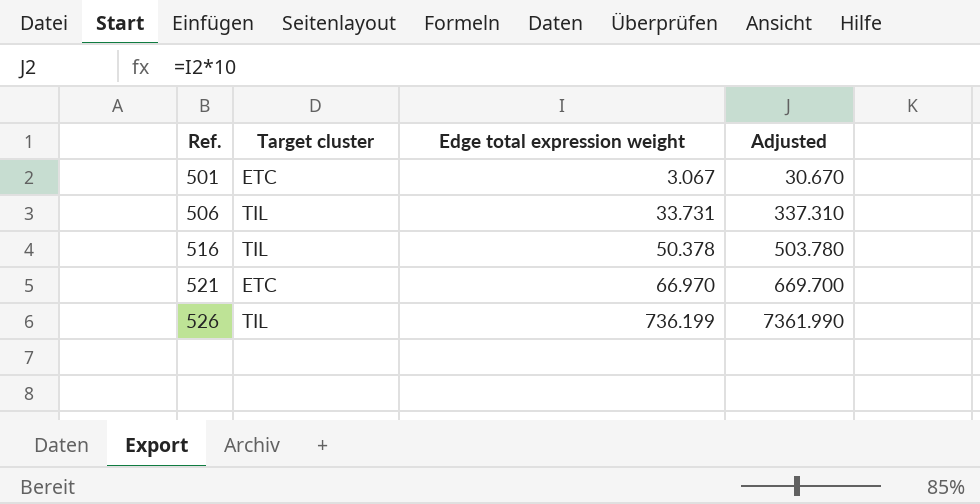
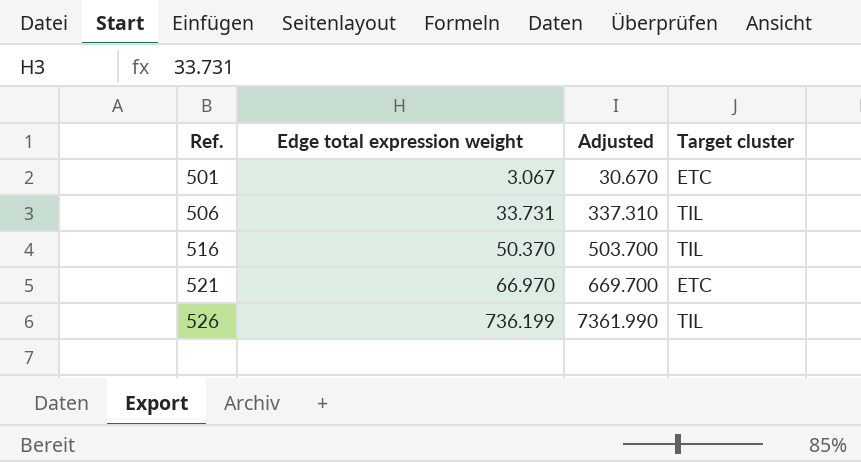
column Target cluster | position: 2 -> 4
516 | Edge total expression weight: 50.378 -> 50.370
516 | Adjusted: 503.780 -> 503.700

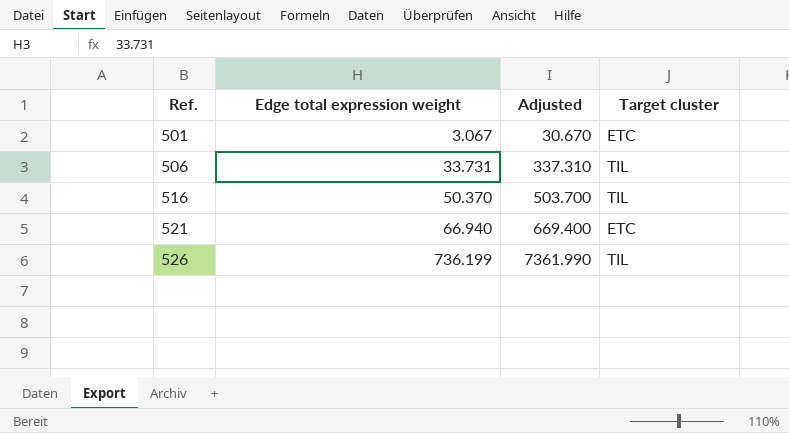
521 | Edge total expression weight: 66.970 -> 66.940
521 | Adjusted: 669.700 -> 669.400

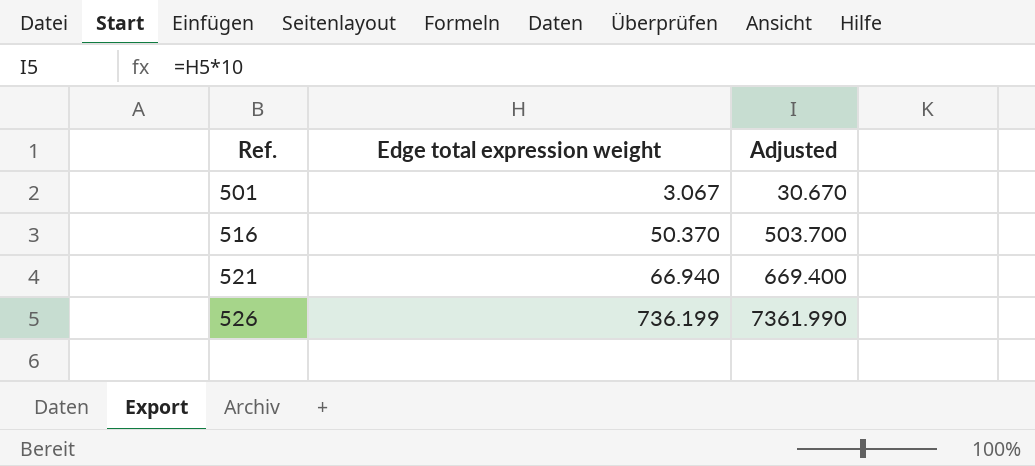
column Target cluster | position: 4 -> none
row 506: 33.731 | 337.310 | TIL -> none

